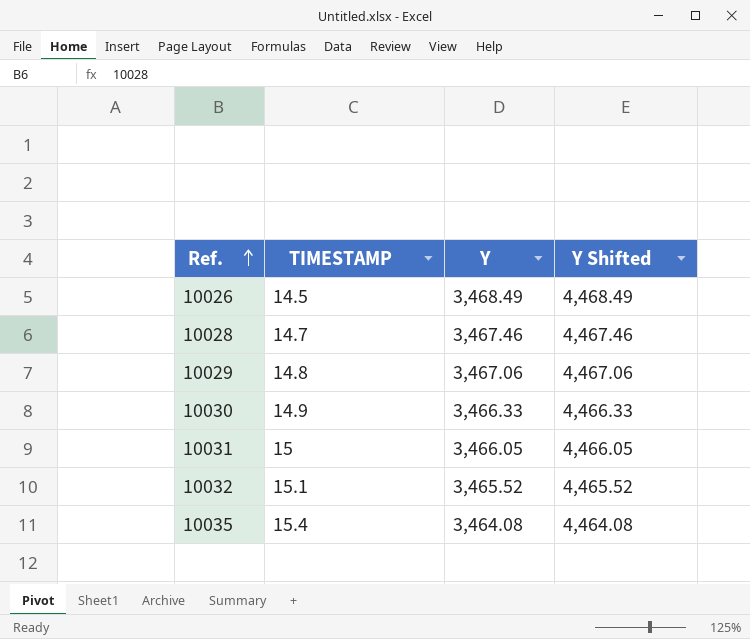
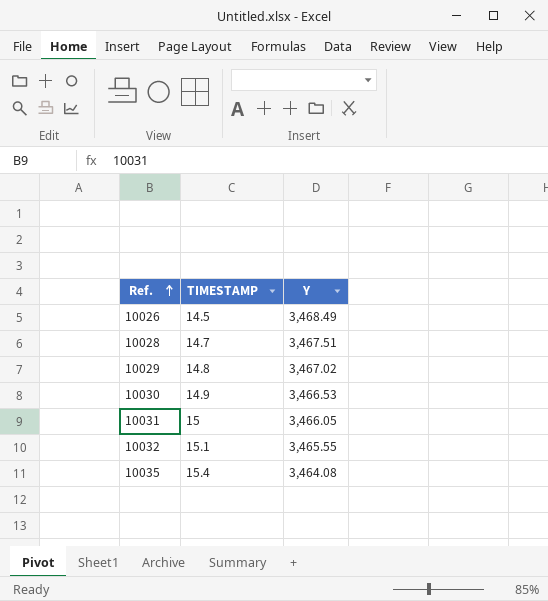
column Y Shifted | formula: [Y] + 1000 -> none
10028 | Y: 3,467.46 -> 3,467.51
10029 | Y: 3,467.06 -> 3,467.02
10030 | Y: 3,466.33 -> 3,466.53
10032 | Y: 3,465.52 -> 3,465.55

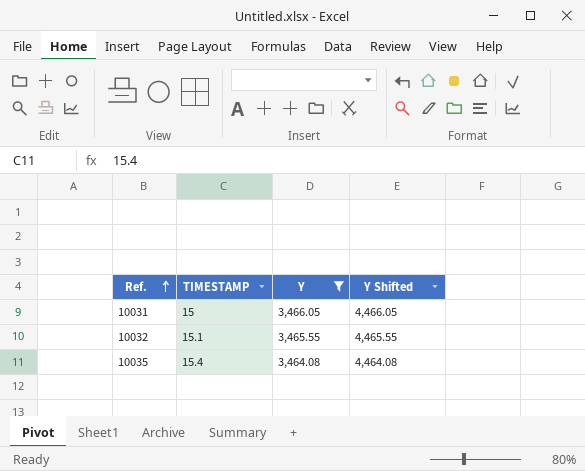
filter: none -> Y <= 3,466.05
column Y Shifted | formula: none -> [Y] + 1000

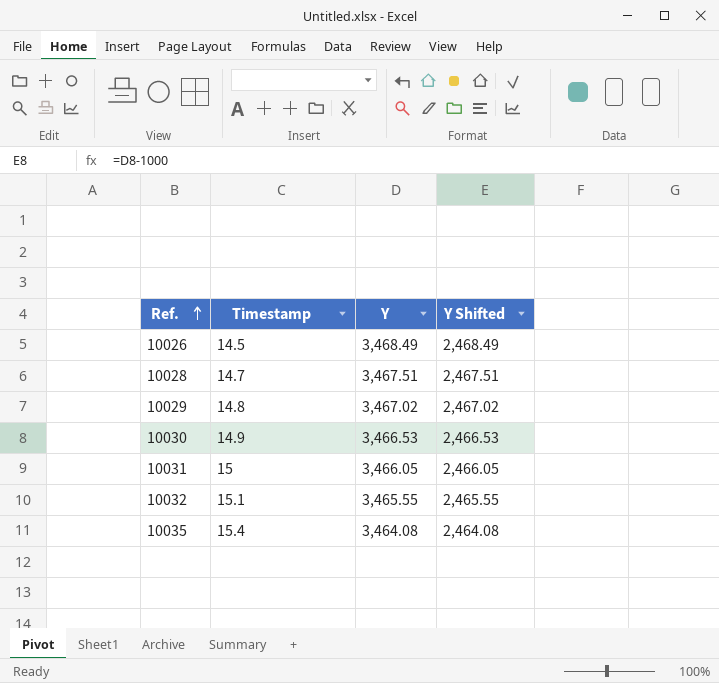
filter: Y <= 3,466.05 -> none
column name: TIMESTAMP -> Timestamp
column Y Shifted | formula: [Y] + 1000 -> [Y] - 1000

